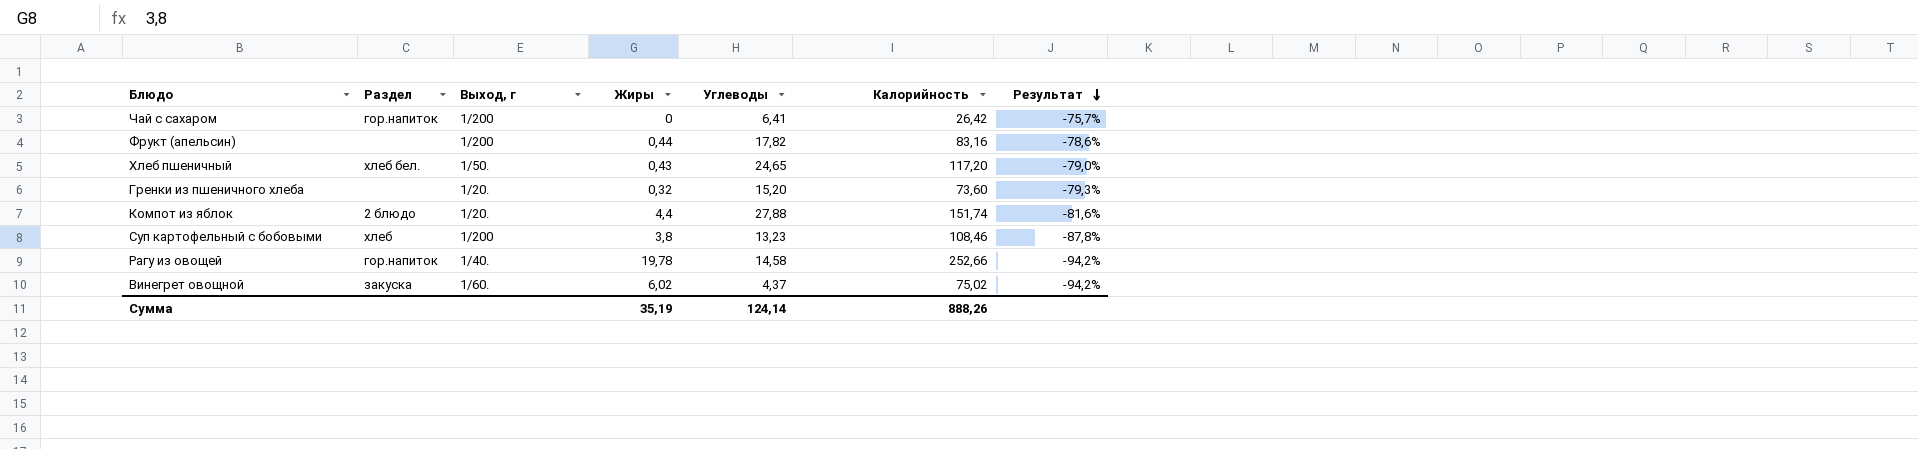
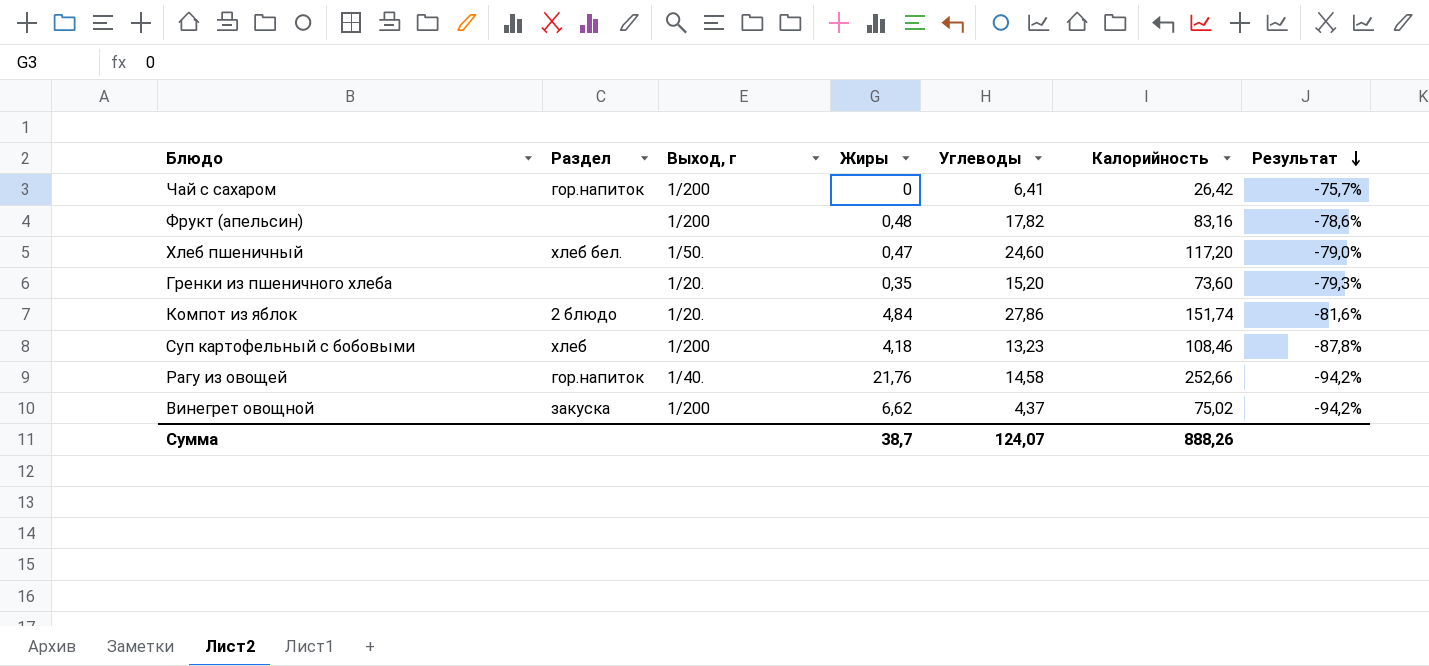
Фрукт (апельсин) | Жиры: 0,44 -> 0,48
Хлеб пшеничный | Жиры: 0,43 -> 0,47
Хлеб пшеничный | Углеводы: 24,65 -> 24,60
Гренки из пшеничного хлеба | Жиры: 0,32 -> 0,35
Компот из яблок | Жиры: 4,4 -> 4,84
Компот из яблок | Углеводы: 27,88 -> 27,86
Суп картофельный с бобовыми | Жиры: 3,8 -> 4,18
Рагу из овощей | Жиры: 19,78 -> 21,76
Винегрет овощной | Выход, г: 1/60. -> 1/200
Винегрет овощной | Жиры: 6,02 -> 6,62
Сумма | Жиры: 35,19 -> 38,7
Сумма | Углеводы: 124,14 -> 124,07

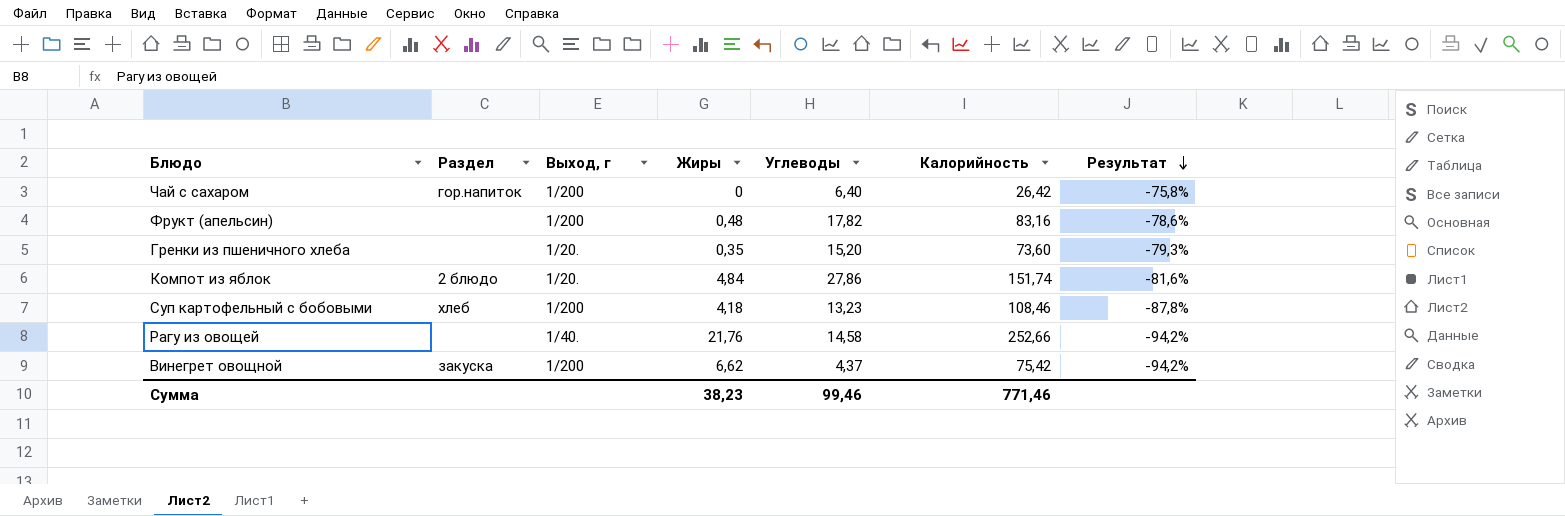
row Хлеб пшеничный: хлеб бел. | 1/50. | 0,47 | 24,60 | 117,20 | -79,0% -> none
Чай с сахаром | Углеводы: 6,41 -> 6,40
Чай с сахаром | Результат: -75,7% -> -75,8%
Рагу из овощей | Раздел: гор.напиток -> none
Винегрет овощной | Калорийность: 75,02 -> 75,42
Сумма | Жиры: 38,7 -> 38,23
Сумма | Углеводы: 124,07 -> 99,46
Сумма | Калорийность: 888,26 -> 771,46

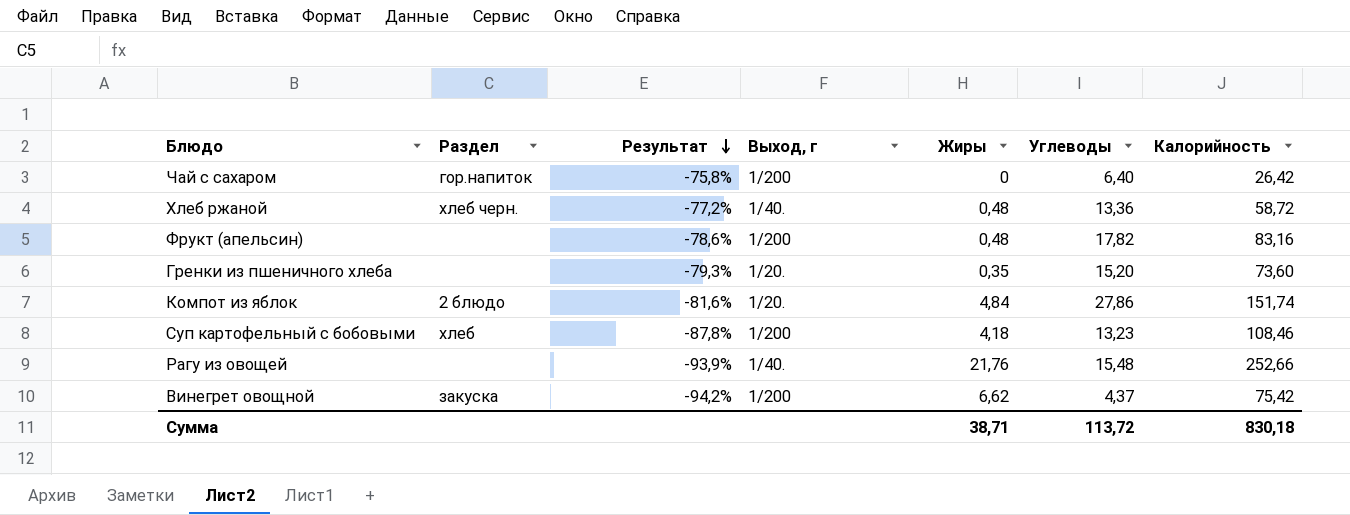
column Результат | position: 7 -> 3
row Хлеб ржаной: none -> хлеб черн. | -77,2% | 1/40. | 0,48 | 13,36 | 58,72
Рагу из овощей | Результат: -94,2% -> -93,9%
Рагу из овощей | Углеводы: 14,58 -> 15,48
Сумма | Жиры: 38,23 -> 38,71
Сумма | Углеводы: 99,46 -> 113,72
Сумма | Калорийность: 771,46 -> 830,18

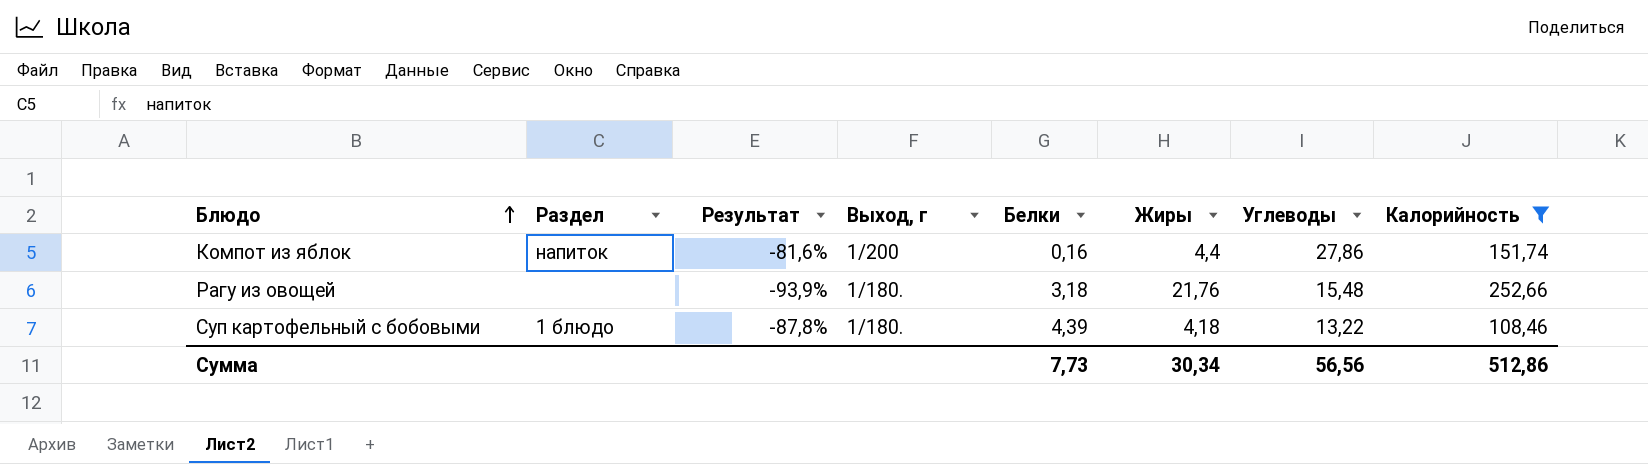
filter: none -> Калорийность >= 108,46
row order: Результат descending -> Блюдо ascending
column Белки | position: none -> 5
Компот из яблок | Раздел: 2 блюдо -> напиток
Компот из яблок | Выход, г: 1/20. -> 1/200
Компот из яблок | Жиры: 4,84 -> 4,4
Рагу из овощей | Выход, г: 1/40. -> 1/180.
Суп картофельный с бобовыми | Раздел: хлеб -> 1 блюдо
Суп картофельный с бобовыми | Выход, г: 1/200 -> 1/180.
Суп картофельный с бобовыми | Углеводы: 13,23 -> 13,22
Сумма | Жиры: 38,71 -> 30,34
Сумма | Углеводы: 113,72 -> 56,56
Сумма | Калорийность: 830,18 -> 512,86

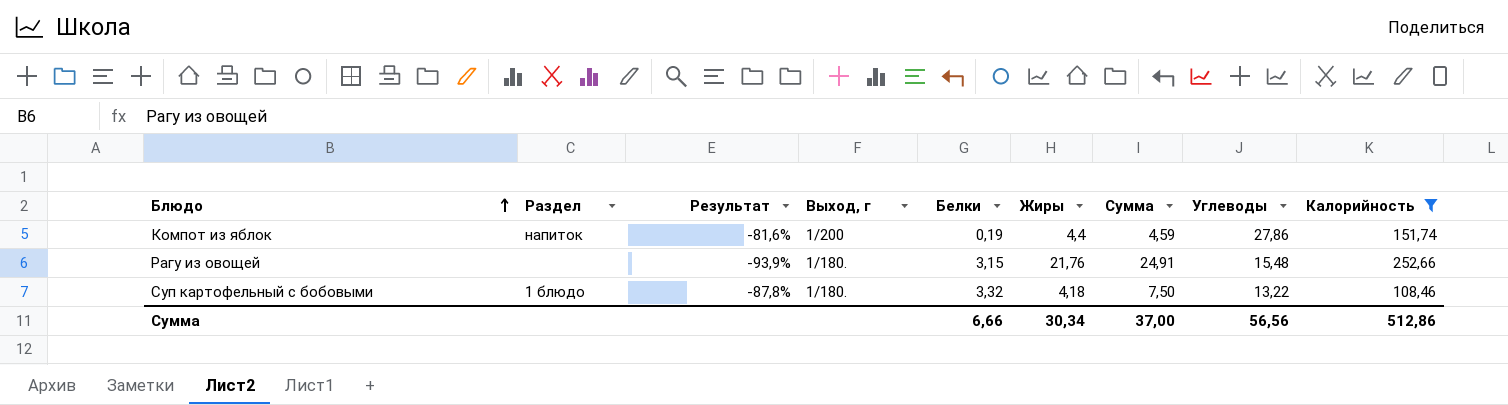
column Сумма | formula: none -> [Белки] + [Жиры]
Компот из яблок | Белки: 0,16 -> 0,19
Рагу из овощей | Белки: 3,18 -> 3,15
Суп картофельный с бобовыми | Белки: 4,39 -> 3,32
Сумма | Белки: 7,73 -> 6,66

